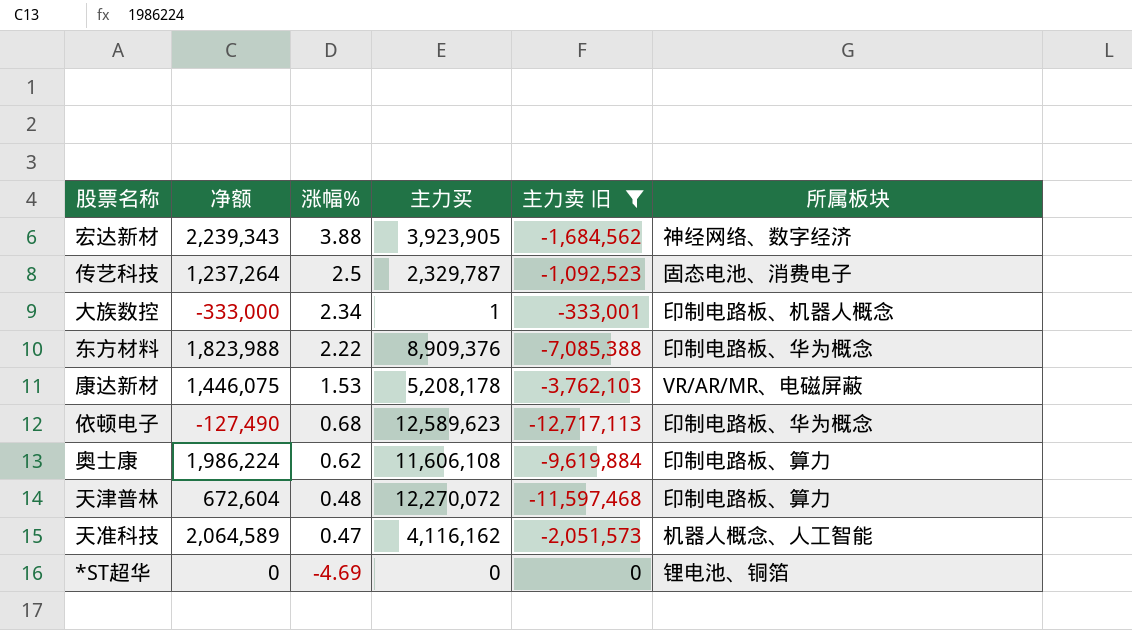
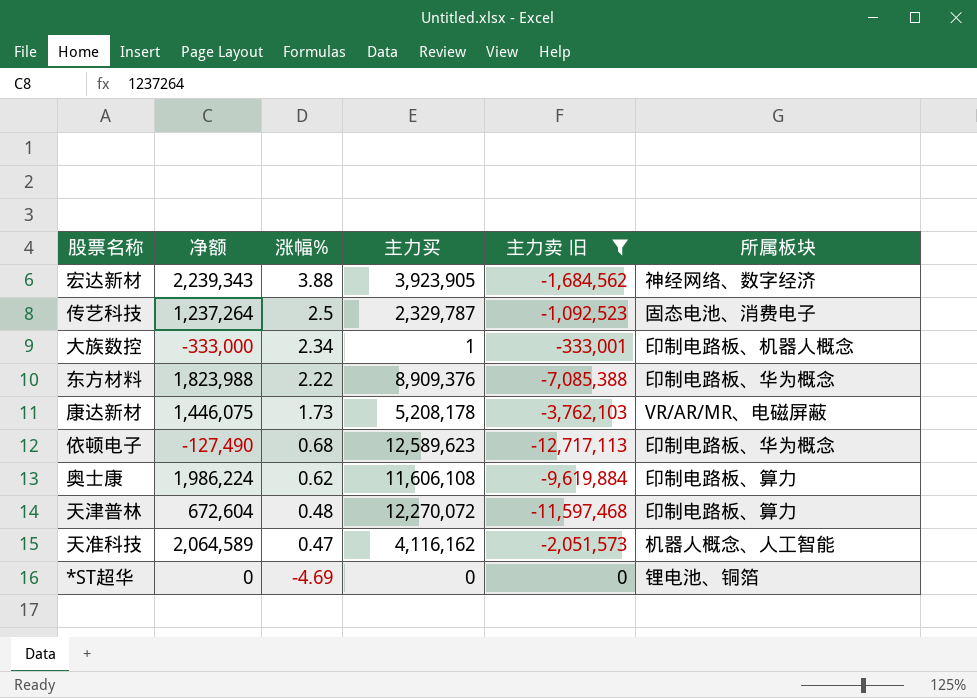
康达新材 | 涨幅%: 1.53 -> 1.73

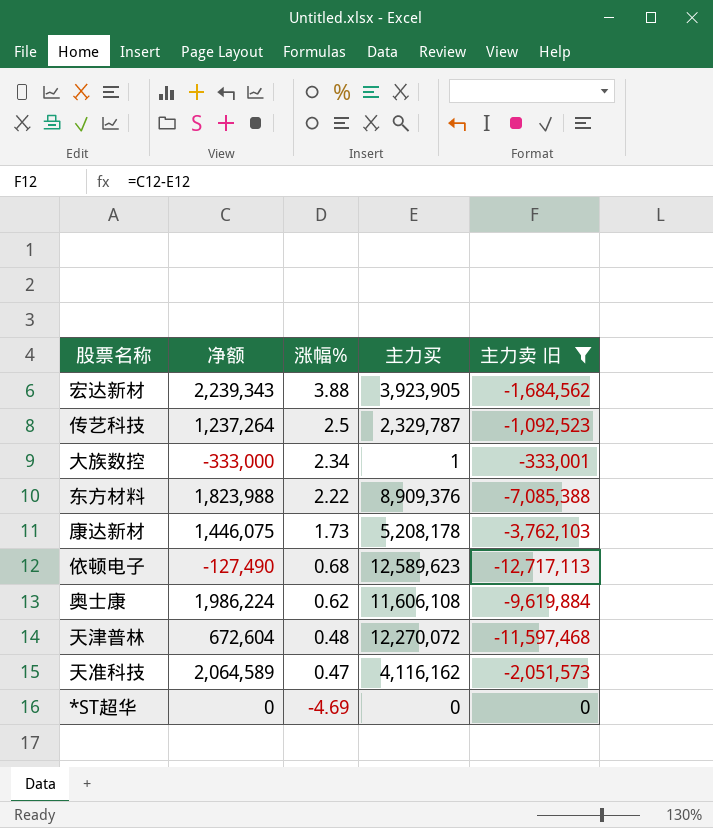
column 所属板块 | position: 6 -> none

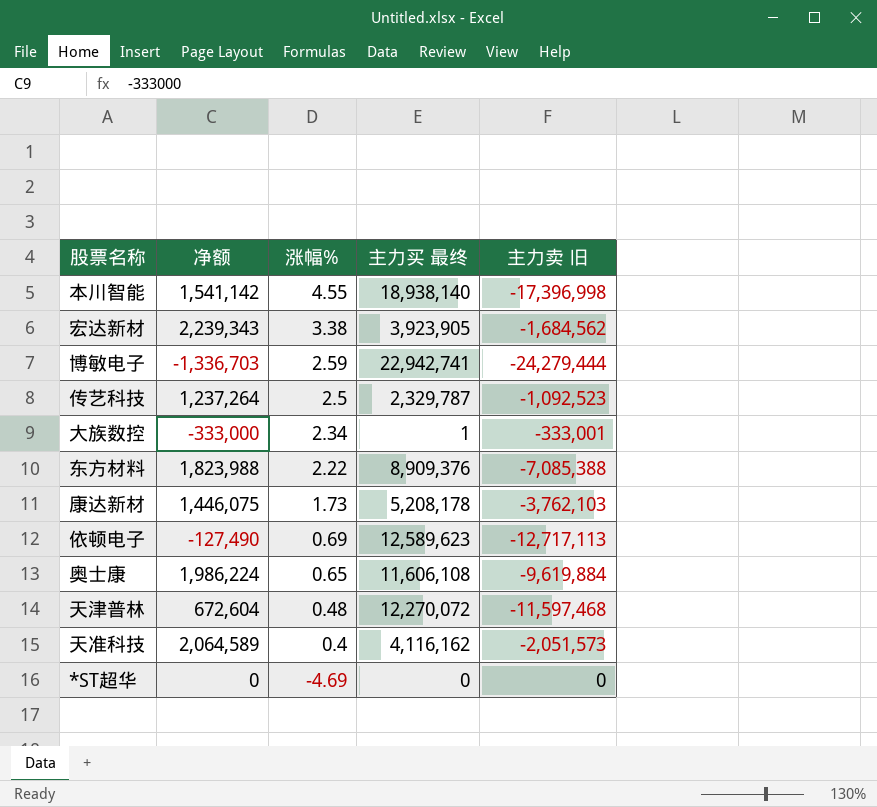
filter: 主力卖 旧 >= -12,717,113 -> none
column name: 主力买 -> 主力买 最终
宏达新材 | 涨幅%: 3.88 -> 3.38
依顿电子 | 涨幅%: 0.68 -> 0.69
奥士康 | 涨幅%: 0.62 -> 0.65
天准科技 | 涨幅%: 0.47 -> 0.4

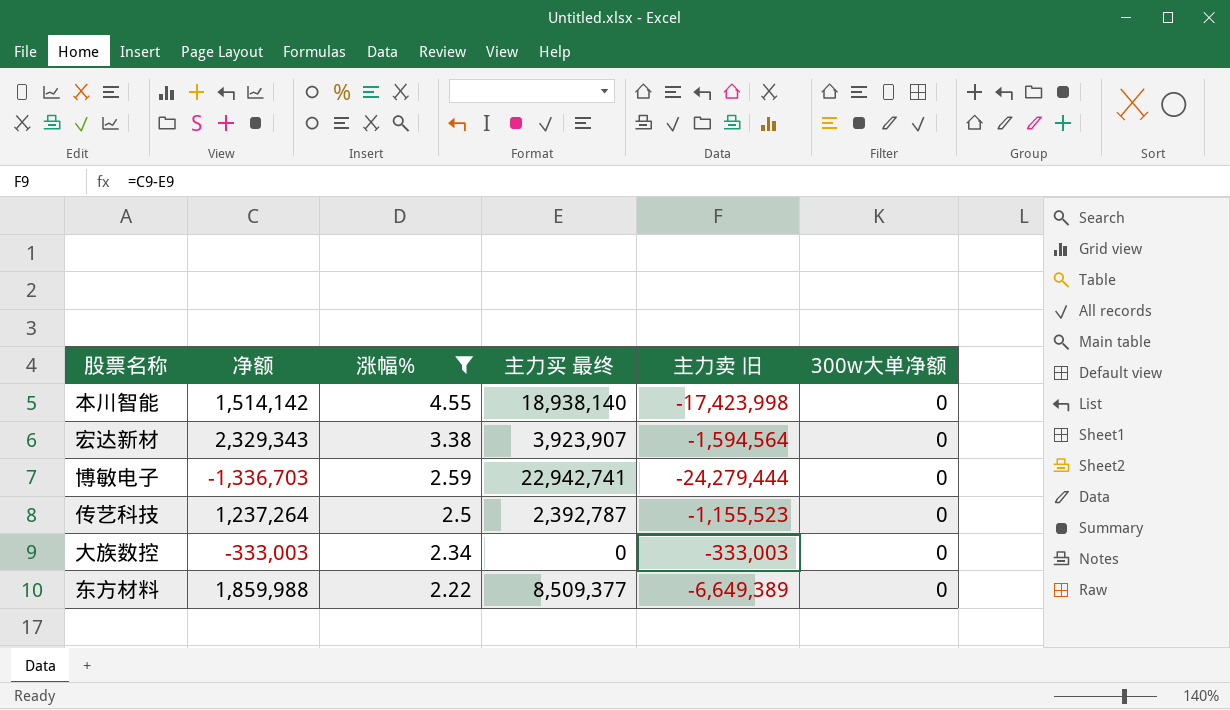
filter: none -> 涨幅% >= 2.22
column 300w大单净额 | position: none -> 6
本川智能 | 净额: 1,541,142 -> 1,514,142
本川智能 | 主力卖 旧: -17,396,998 -> -17,423,998
宏达新材 | 净额: 2,239,343 -> 2,329,343
宏达新材 | 主力买 最终: 3,923,905 -> 3,923,907
宏达新材 | 主力卖 旧: -1,684,562 -> -1,594,564
传艺科技 | 主力买 最终: 2,329,787 -> 2,392,787
传艺科技 | 主力卖 旧: -1,092,523 -> -1,155,523
大族数控 | 净额: -333,000 -> -333,003
大族数控 | 主力买 最终: 1 -> 0
大族数控 | 主力卖 旧: -333,001 -> -333,003
东方材料 | 净额: 1,823,988 -> 1,859,988
东方材料 | 主力买 最终: 8,909,376 -> 8,509,377
东方材料 | 主力卖 旧: -7,085,388 -> -6,649,389

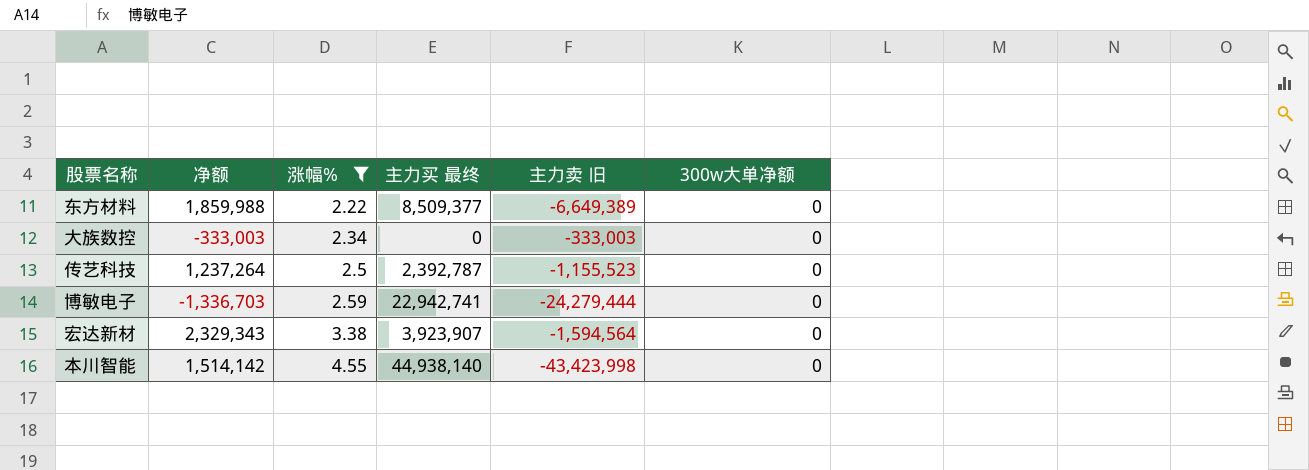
row order: 涨幅% descending -> 涨幅% ascending
本川智能 | 主力买 最终: 18,938,140 -> 44,938,140
本川智能 | 主力卖 旧: -17,423,998 -> -43,423,998

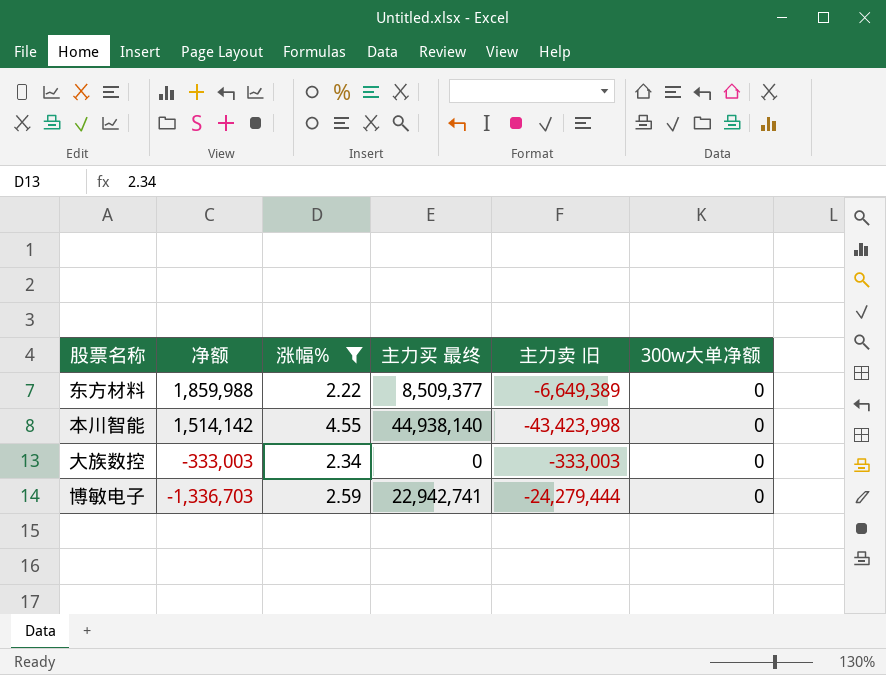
row order: 涨幅% ascending -> 净额 descending
row 传艺科技: 1,237,264 | 2.5 | 2,392,787 | -1,155,523 | 0 -> none
row 宏达新材: 2,329,343 | 3.38 | 3,923,907 | -1,594,564 | 0 -> none

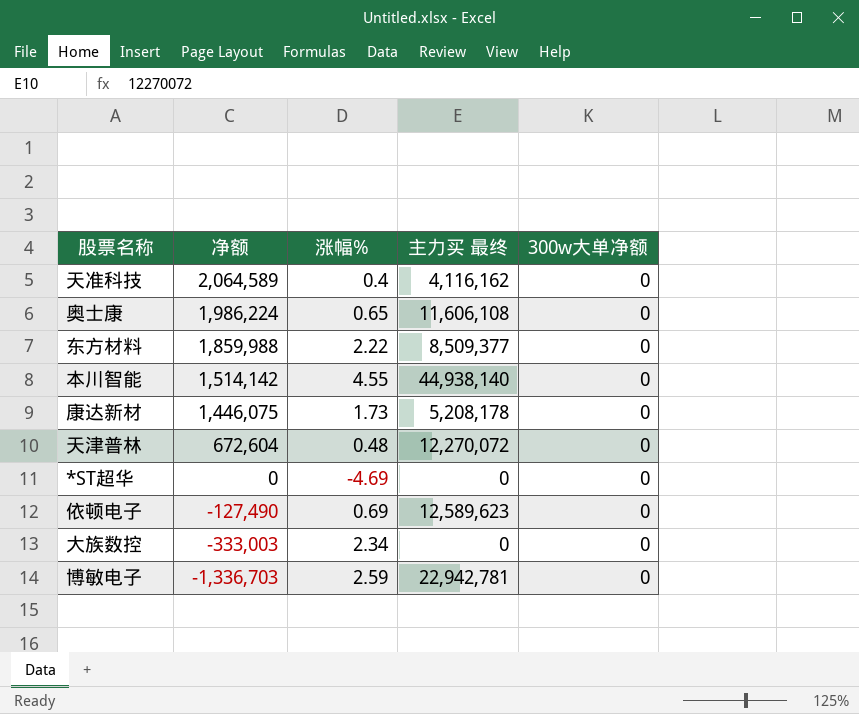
filter: 涨幅% >= 2.22 -> none
column 主力卖 旧 | formula: [净额] - [主力买 最终] -> none
博敏电子 | 主力买 最终: 22,942,741 -> 22,942,781

